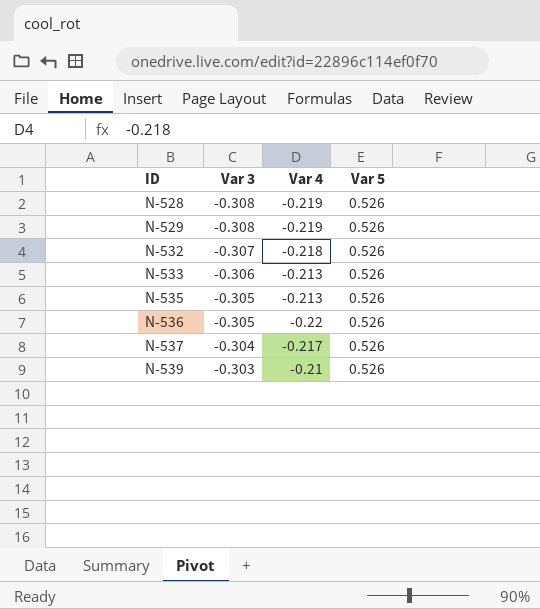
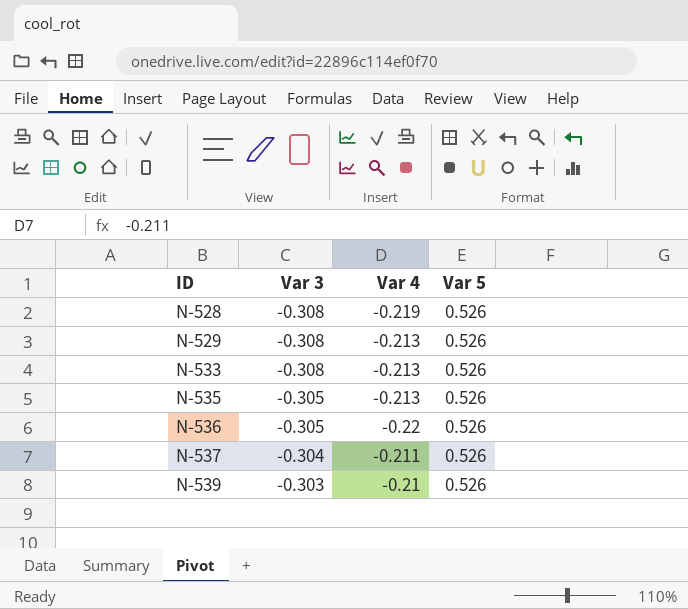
row N-532: -0.307 | -0.218 | 0.526 -> none
N-529 | Var 4: -0.219 -> -0.213
N-533 | Var 3: -0.306 -> -0.308
N-537 | Var 4: -0.217 -> -0.211

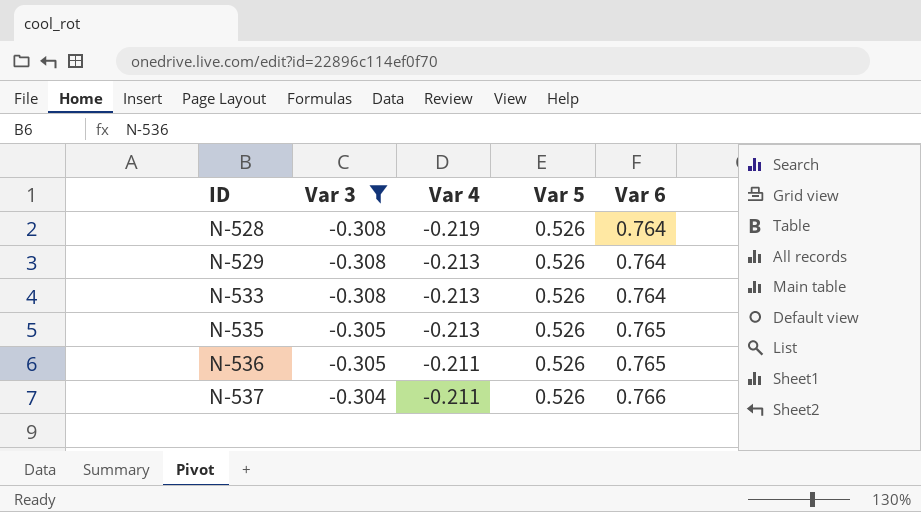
filter: none -> Var 3 != -0.303
column Var 6 | position: none -> 5
N-536 | Var 4: -0.22 -> -0.211

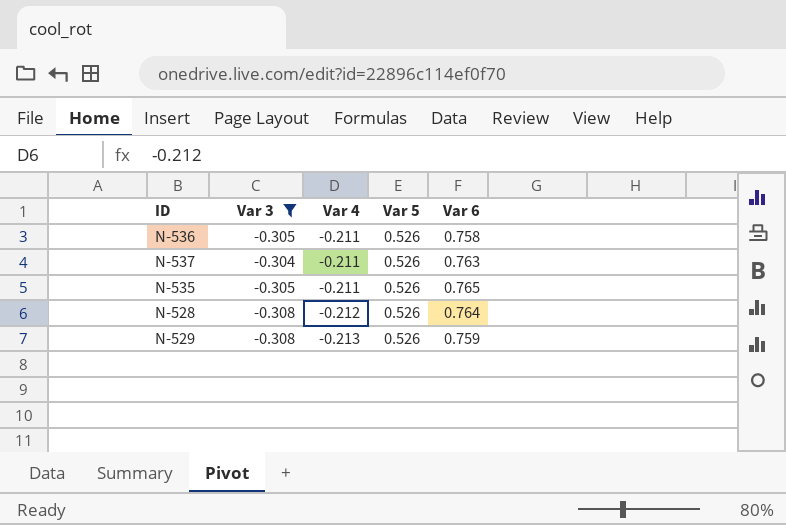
row order: ID ascending -> Var 4 descending
row N-533: -0.308 | -0.213 | 0.526 | 0.764 -> none
N-536 | Var 6: 0.765 -> 0.758
N-537 | Var 6: 0.766 -> 0.763
N-535 | Var 4: -0.213 -> -0.211
N-528 | Var 4: -0.219 -> -0.212
N-529 | Var 6: 0.764 -> 0.759

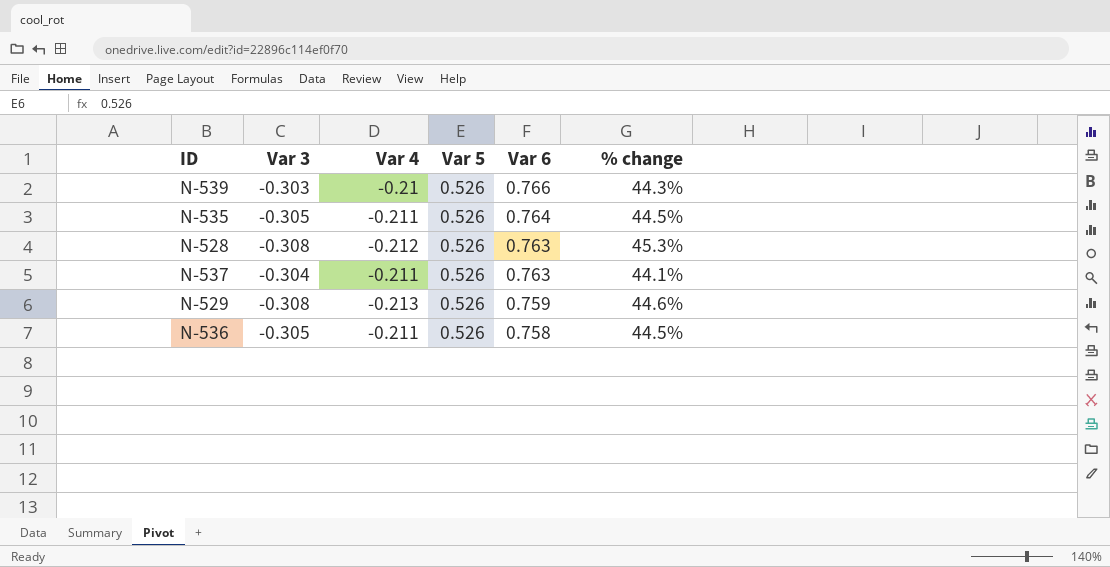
filter: Var 3 != -0.303 -> none
row order: Var 4 descending -> Var 6 descending
column % change | formula: none -> ([Var 3] - [Var 4]) / [Var 4]
N-535 | Var 6: 0.765 -> 0.764
N-528 | Var 6: 0.764 -> 0.763

